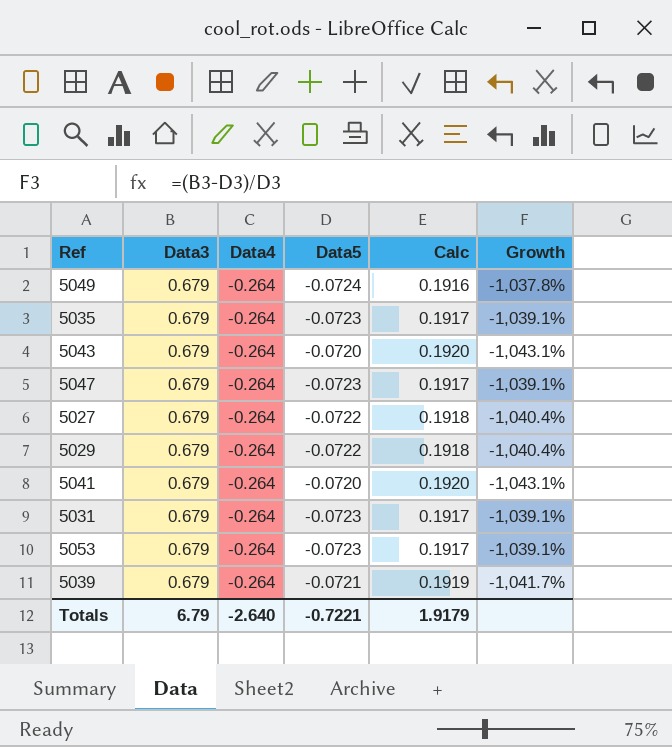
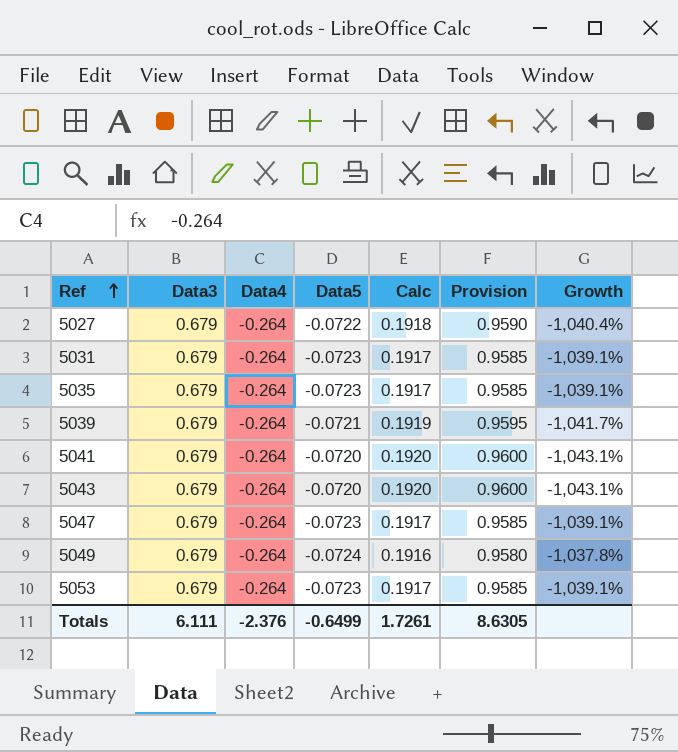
row order: none -> Ref ascending
column Provision | formula: none -> [Calc] * 5
row 5029: 0.679 | -0.264 | -0.0722 | 0.1918 | -1,040.4% -> none
Totals | Data3: 6.79 -> 6.111
Totals | Data4: -2.640 -> -2.376
Totals | Data5: -0.7221 -> -0.6499
Totals | Calc: 1.9179 -> 1.7261

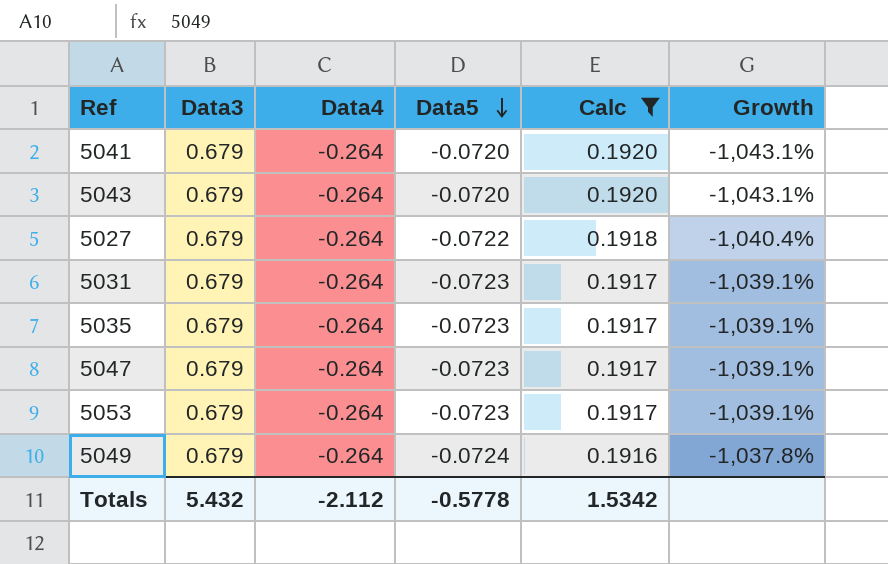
filter: none -> Calc != 0.1919
row order: Ref ascending -> Data5 descending
column Provision | formula: [Calc] * 5 -> none
Totals | Data3: 6.111 -> 5.432
Totals | Data4: -2.376 -> -2.112
Totals | Data5: -0.6499 -> -0.5778
Totals | Calc: 1.7261 -> 1.5342

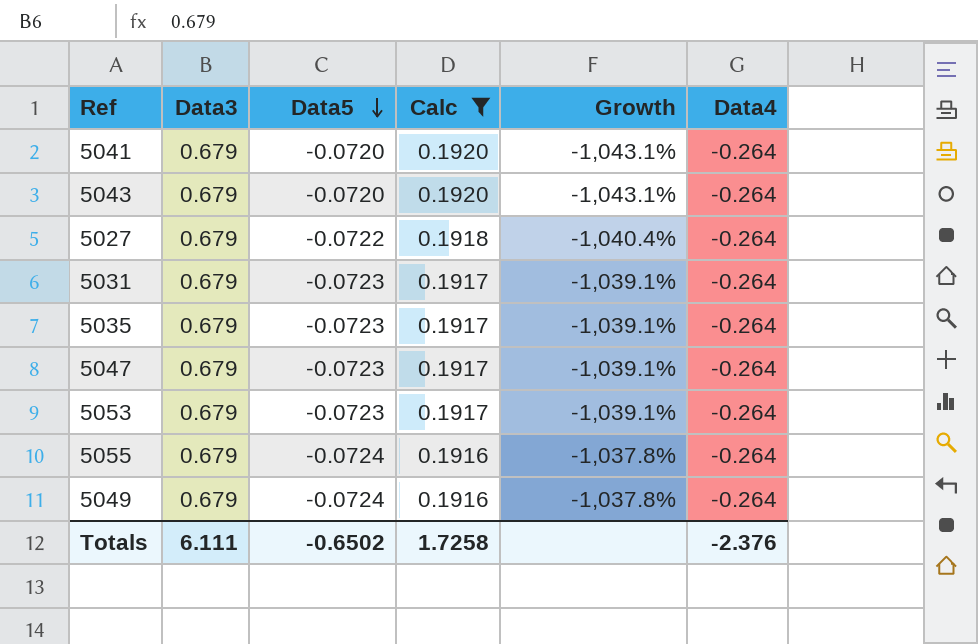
column Data4 | position: 3 -> 6
row 5055: none -> 0.679 | -0.0724 | 0.1916 | -1,037.8% | -0.264
Totals | Data3: 5.432 -> 6.111
Totals | Data5: -0.5778 -> -0.6502
Totals | Calc: 1.5342 -> 1.7258
Totals | Data4: -2.112 -> -2.376

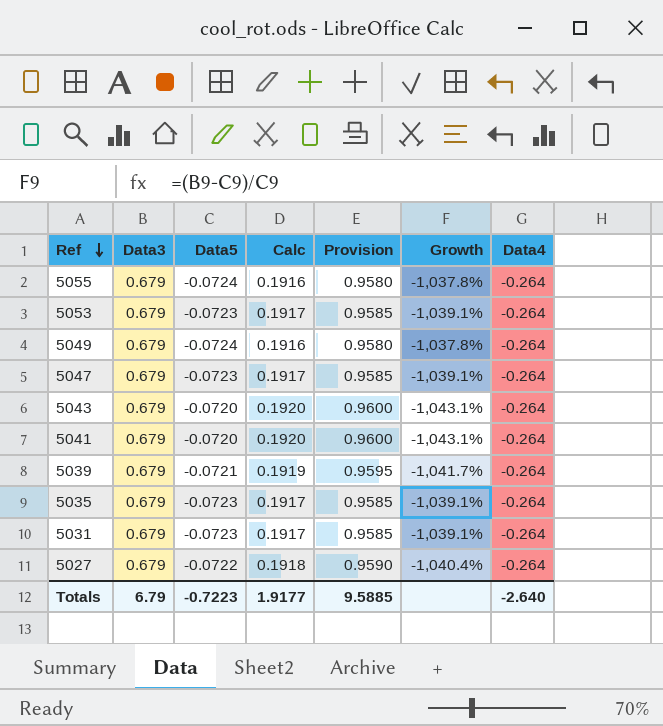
filter: Calc != 0.1919 -> none
row order: Data5 descending -> Ref descending
column Provision | formula: none -> [Calc] * 5
Totals | Data3: 6.111 -> 6.79
Totals | Data5: -0.6502 -> -0.7223
Totals | Calc: 1.7258 -> 1.9177
Totals | Data4: -2.376 -> -2.640

